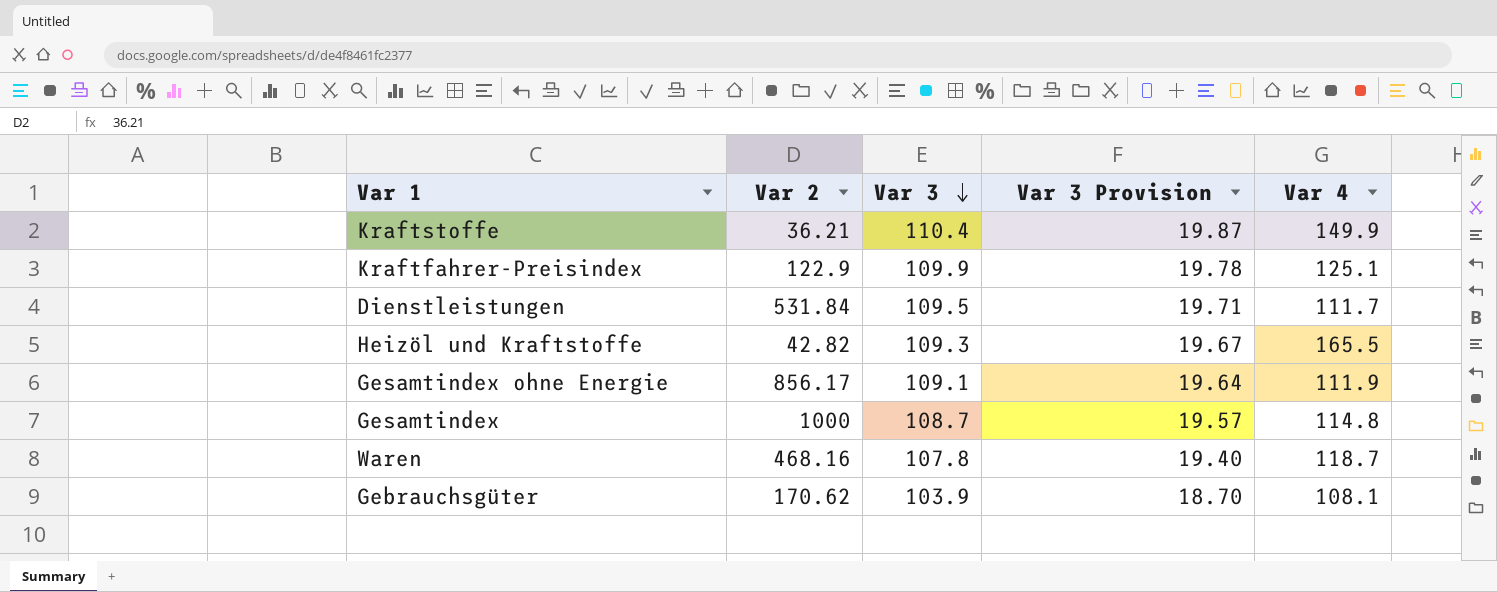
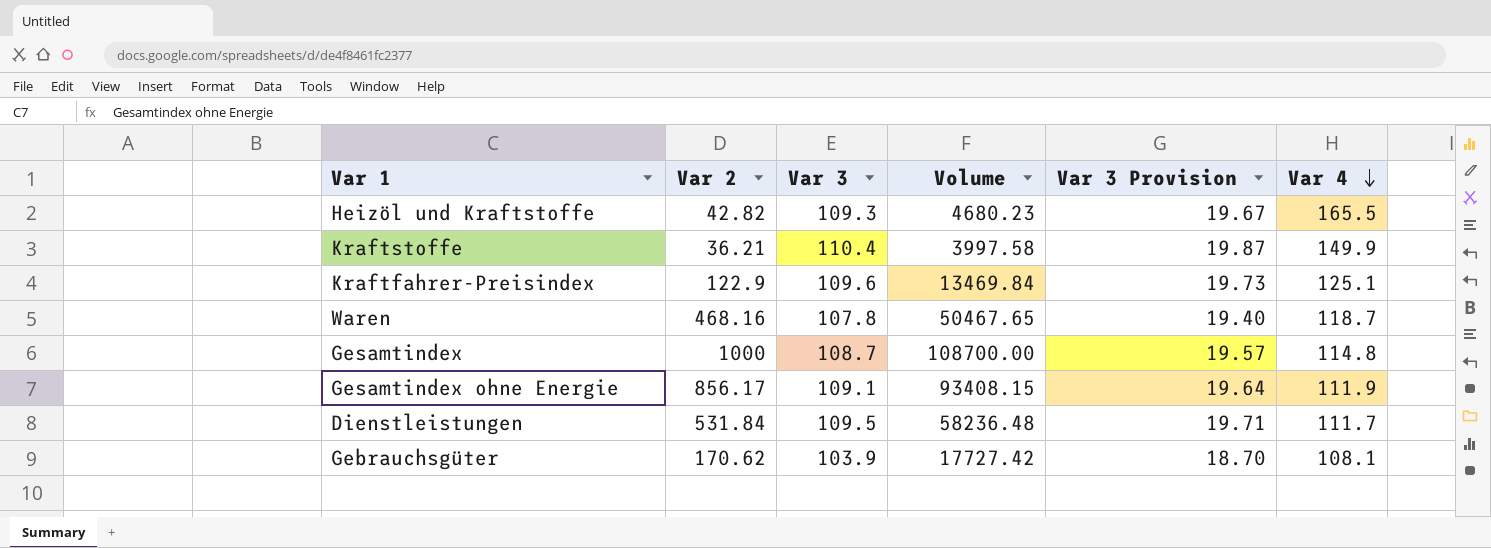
row order: Var 3 descending -> Var 4 descending
column Volume | formula: none -> [Var 2] * [Var 3]
Kraftfahrer-Preisindex | Var 3: 109.9 -> 109.6
Kraftfahrer-Preisindex | Var 3 Provision: 19.78 -> 19.73

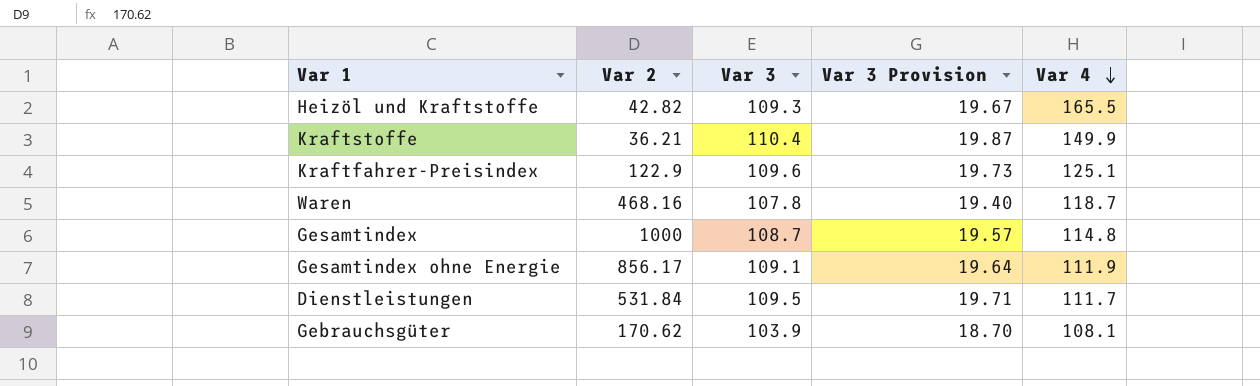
column Volume | formula: [Var 2] * [Var 3] -> none

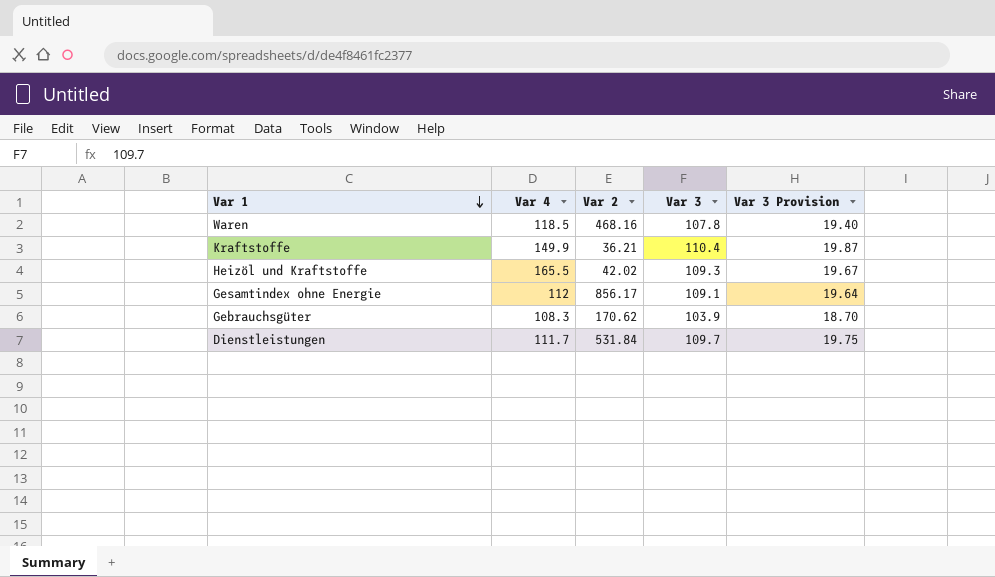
row order: Var 4 descending -> Var 1 descending
column Var 4 | position: 5 -> 2
row Kraftfahrer-Preisindex: 122.9 | 109.6 | 19.73 | 125.1 -> none
row Gesamtindex: 1000 | 108.7 | 19.57 | 114.8 -> none
Waren | Var 4: 118.7 -> 118.5
Heizöl und Kraftstoffe | Var 2: 42.82 -> 42.02
Gesamtindex ohne Energie | Var 4: 111.9 -> 112
Gebrauchsgüter | Var 4: 108.1 -> 108.3
Dienstleistungen | Var 3: 109.5 -> 109.7
Dienstleistungen | Var 3 Provision: 19.71 -> 19.75

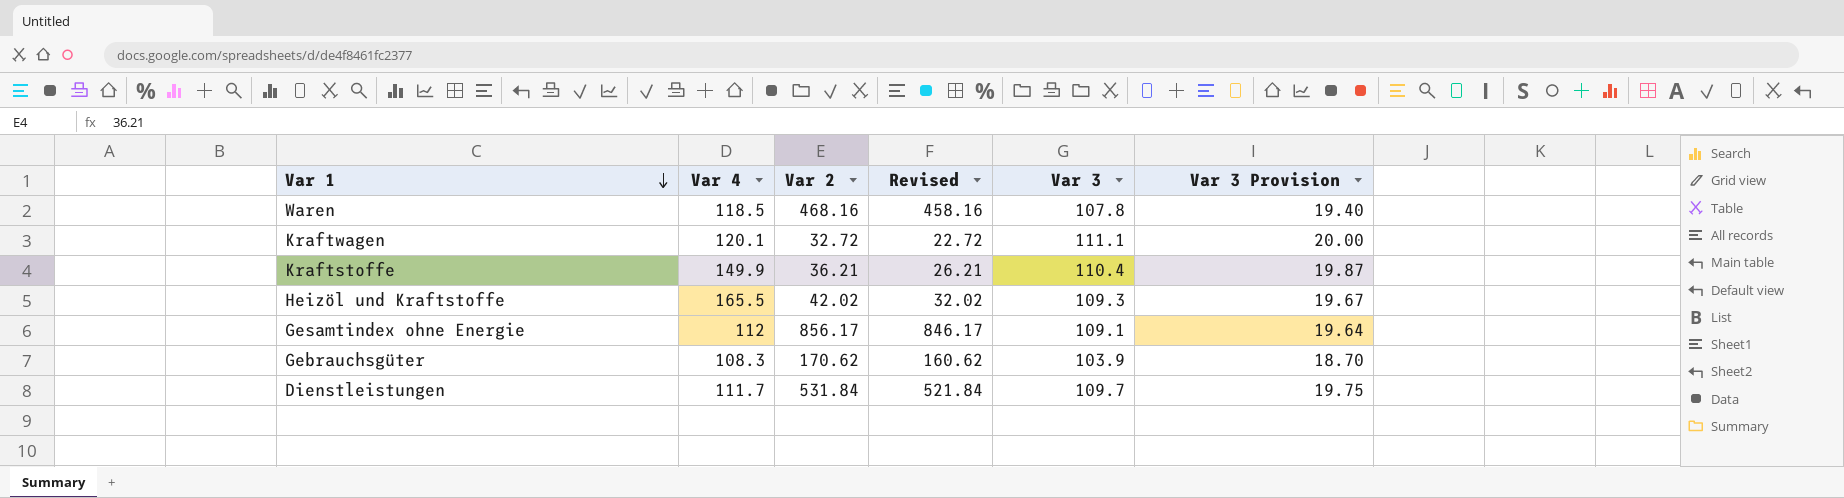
column Revised | formula: none -> [Var 2] - 10
row Kraftwagen: none -> 120.1 | 32.72 | 22.72 | 111.1 | 20.00

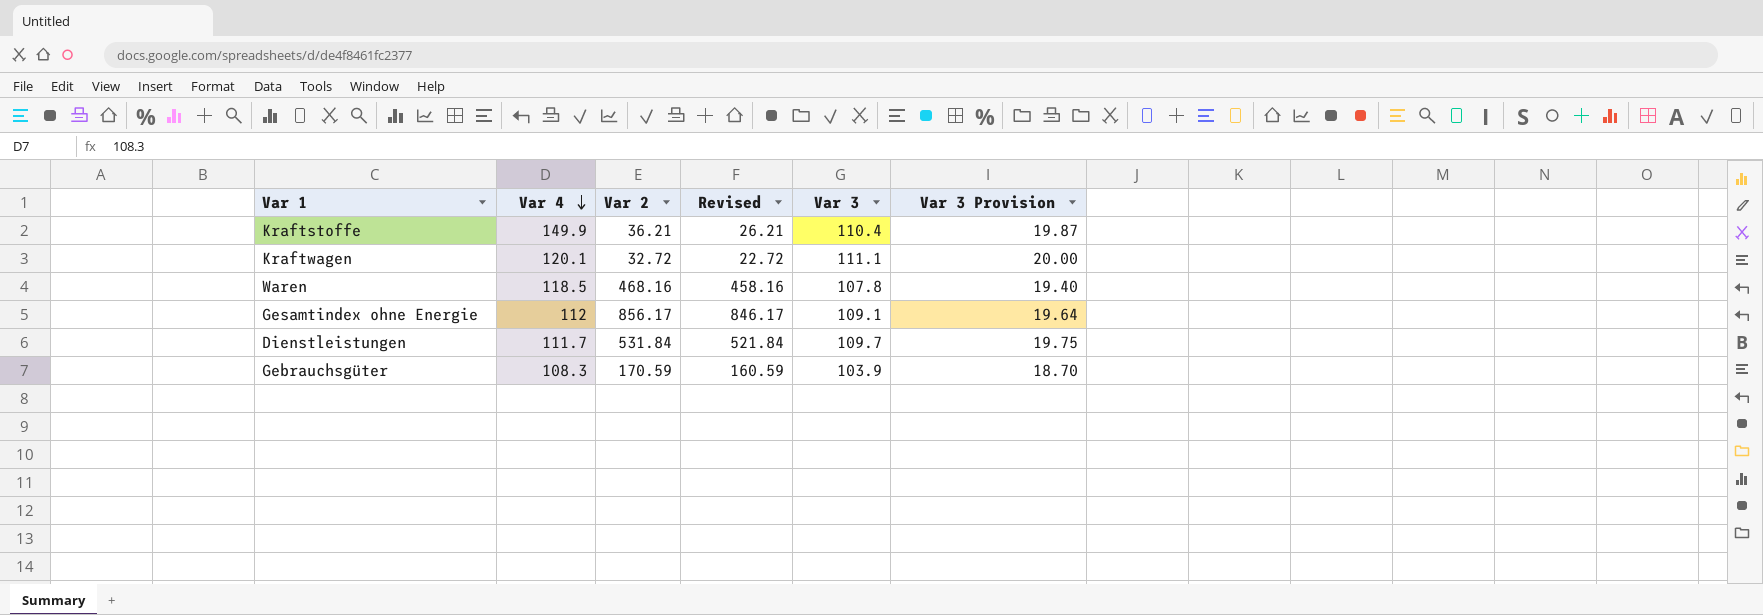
row order: Var 1 descending -> Var 4 descending
row Heizöl und Kraftstoffe: 165.5 | 42.02 | 32.02 | 109.3 | 19.67 -> none
Gebrauchsgüter | Var 2: 170.62 -> 170.59
Gebrauchsgüter | Revised: 160.62 -> 160.59

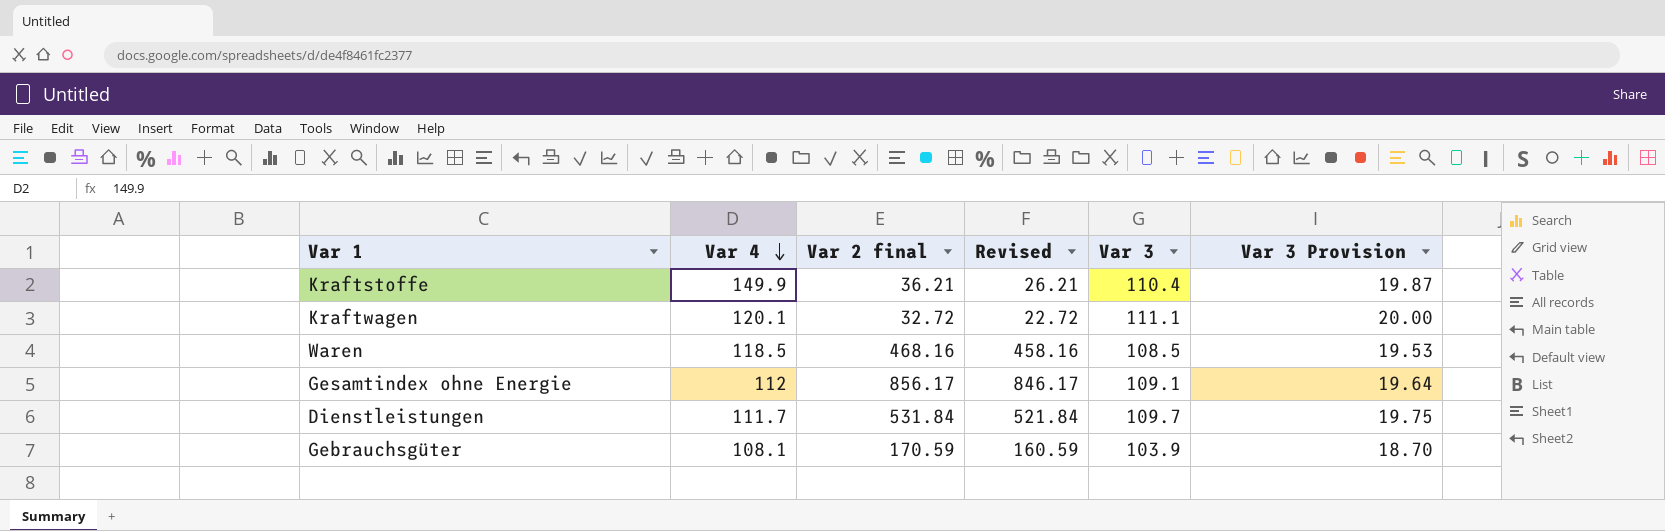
column name: Var 2 -> Var 2 final
Waren | Var 3: 107.8 -> 108.5
Waren | Var 3 Provision: 19.40 -> 19.53
Gebrauchsgüter | Var 4: 108.3 -> 108.1

